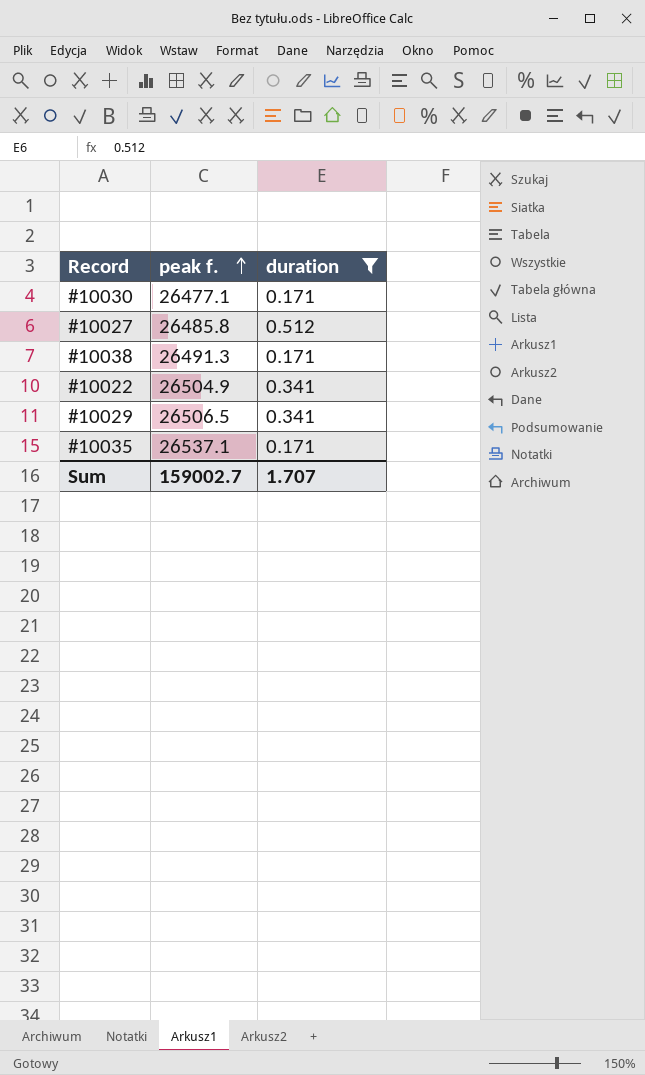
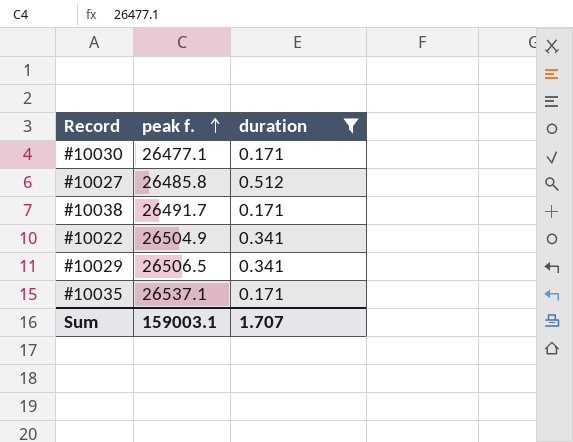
#10038 | peak f.: 26491.3 -> 26491.7
Sum | peak f.: 159002.7 -> 159003.1

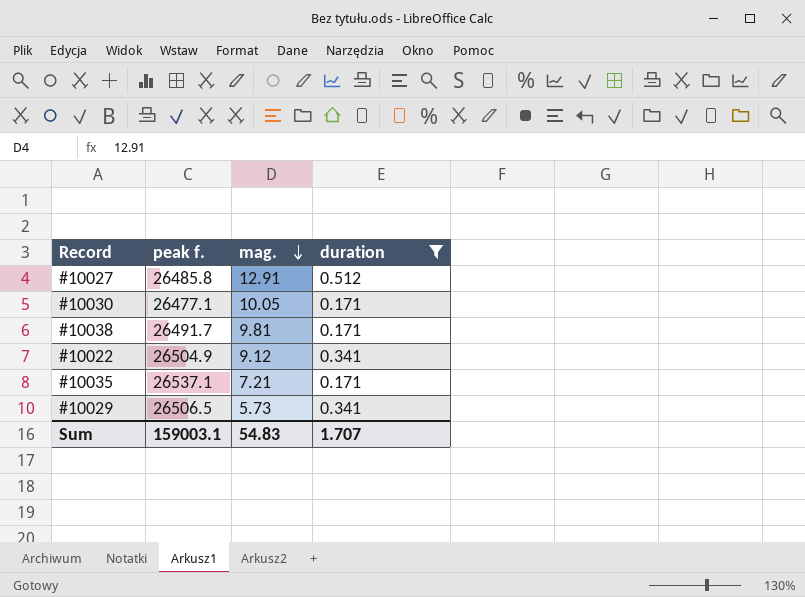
row order: peak f. ascending -> mag. descending
column mag. | position: none -> 3

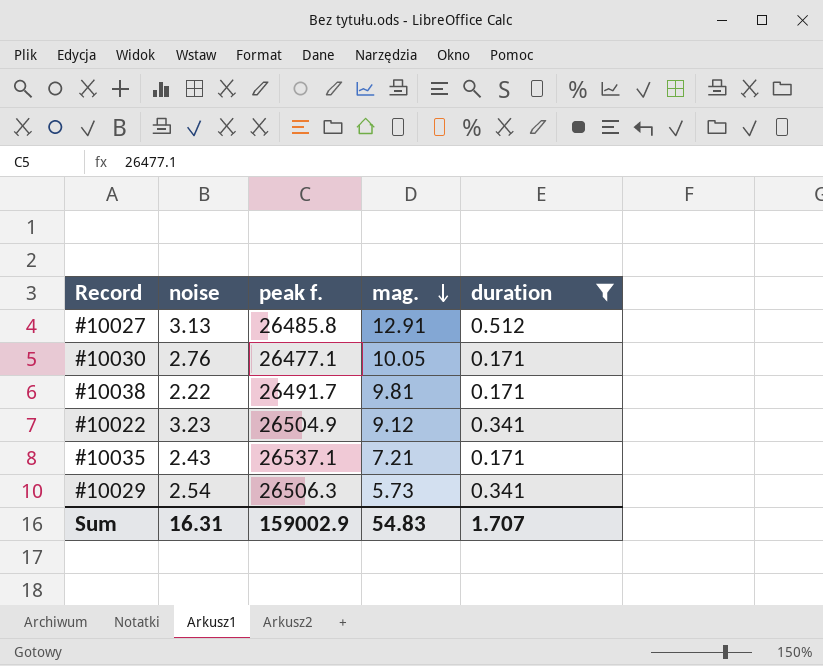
column noise | position: none -> 2
#10029 | peak f.: 26506.5 -> 26506.3
Sum | peak f.: 159003.1 -> 159002.9

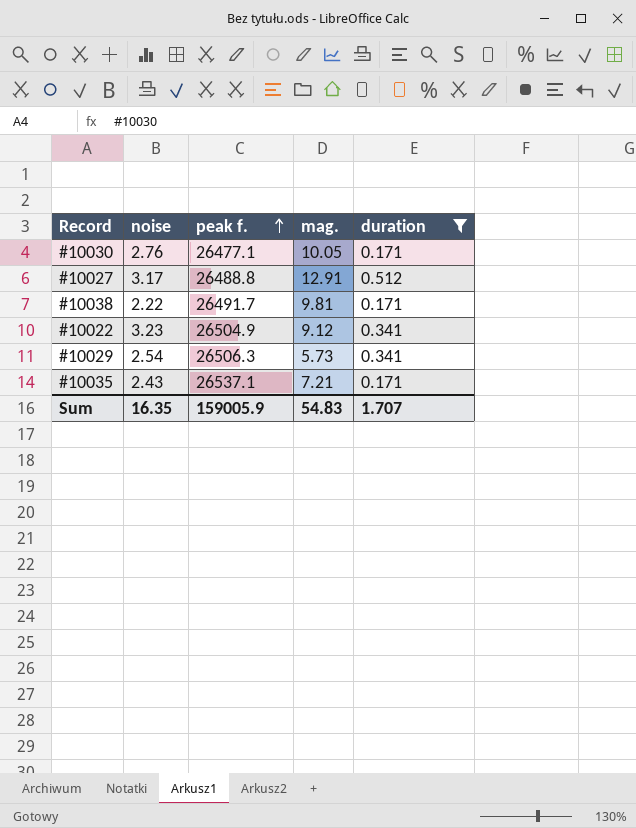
row order: mag. descending -> peak f. ascending
#10027 | noise: 3.13 -> 3.17
#10027 | peak f.: 26485.8 -> 26488.8
Sum | noise: 16.31 -> 16.35
Sum | peak f.: 159002.9 -> 159005.9

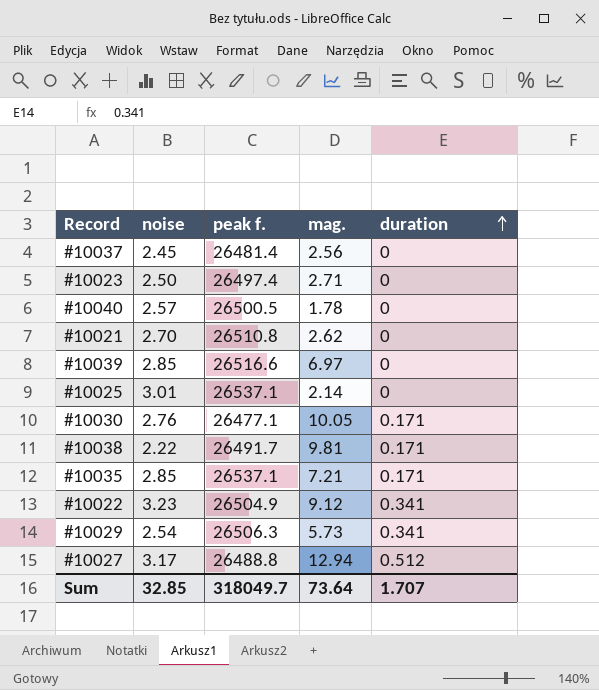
filter: duration != 0 -> none
row order: peak f. ascending -> duration ascending
#10035 | noise: 2.43 -> 2.85
#10027 | mag.: 12.91 -> 12.94
Sum | noise: 16.35 -> 32.85
Sum | peak f.: 159005.9 -> 318049.7
Sum | mag.: 54.83 -> 73.64

